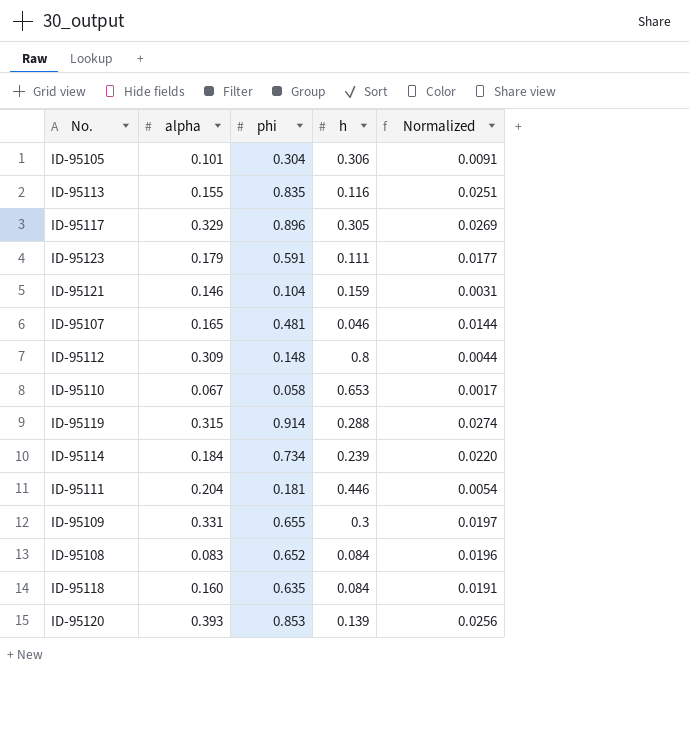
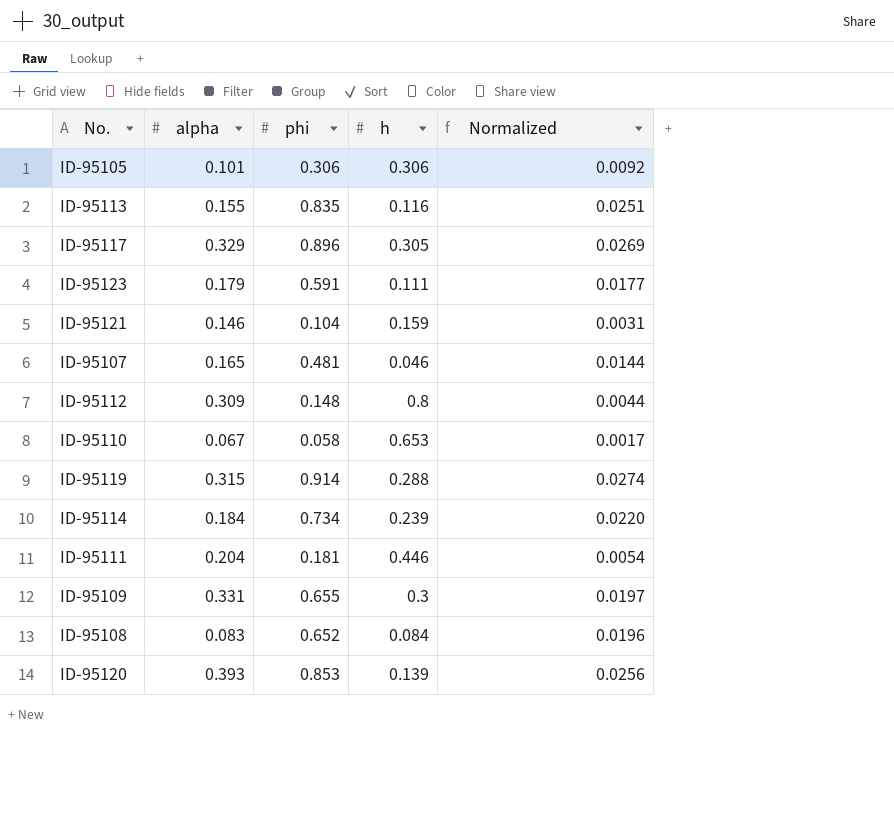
row ID-95118: 0.160 | 0.635 | 0.084 | 0.0191 -> none
ID-95105 | phi: 0.304 -> 0.306
ID-95105 | Normalized: 0.0091 -> 0.0092

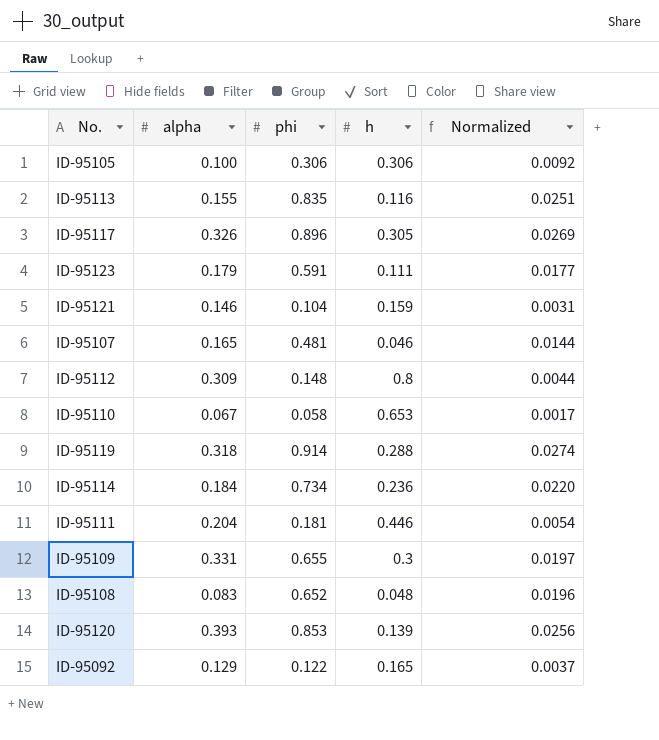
ID-95105 | alpha: 0.101 -> 0.100
ID-95117 | alpha: 0.329 -> 0.326
ID-95119 | alpha: 0.315 -> 0.318
ID-95114 | h: 0.239 -> 0.236
ID-95108 | h: 0.084 -> 0.048
row ID-95092: none -> 0.129 | 0.122 | 0.165 | 0.0037

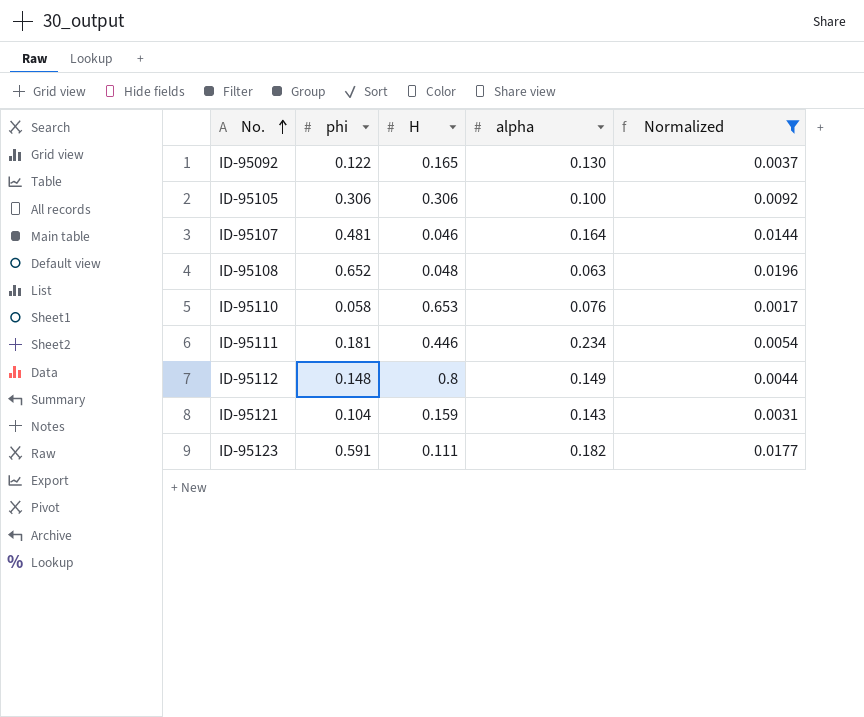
filter: none -> Normalized <= 0.0196
row order: none -> No. ascending
column name: h -> H
column alpha | position: 2 -> 4
ID-95092 | alpha: 0.129 -> 0.130
ID-95107 | alpha: 0.165 -> 0.164
ID-95108 | alpha: 0.083 -> 0.063
ID-95110 | alpha: 0.067 -> 0.076
ID-95111 | alpha: 0.204 -> 0.234
ID-95112 | alpha: 0.309 -> 0.149
ID-95121 | alpha: 0.146 -> 0.143
ID-95123 | alpha: 0.179 -> 0.182

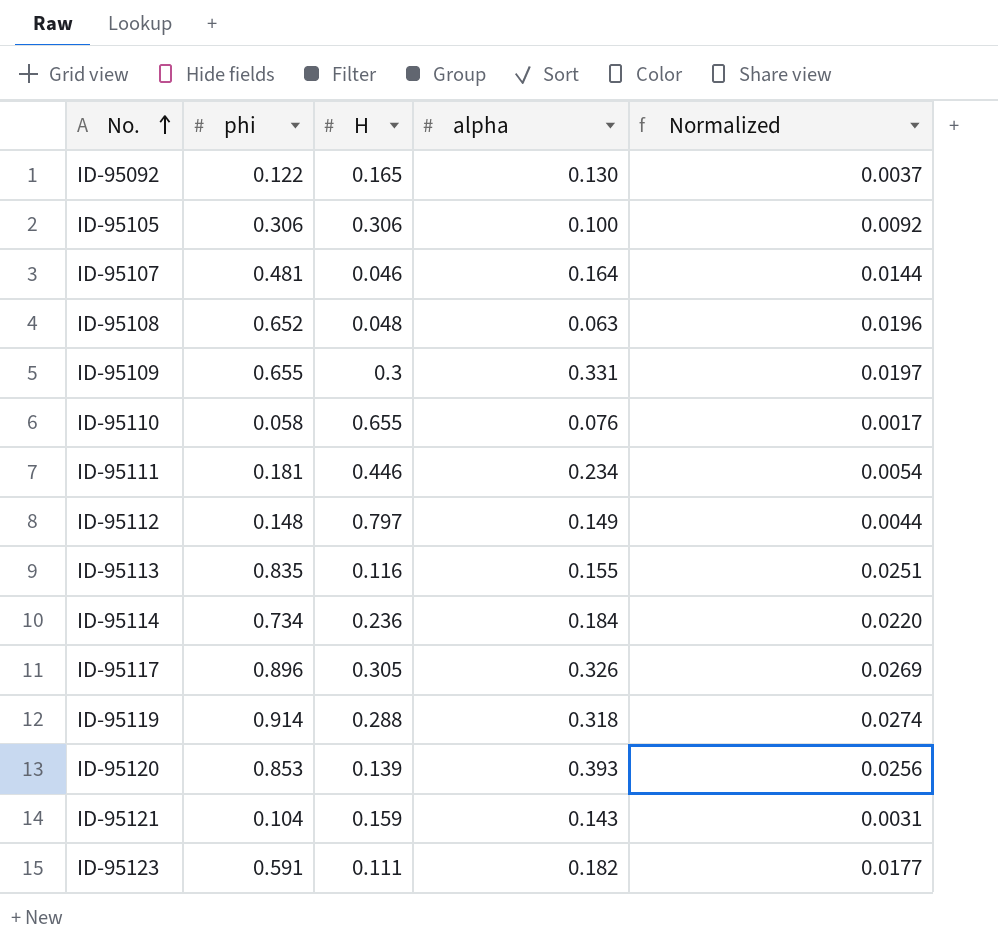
filter: Normalized <= 0.0196 -> none
ID-95110 | H: 0.653 -> 0.655
ID-95112 | H: 0.8 -> 0.797

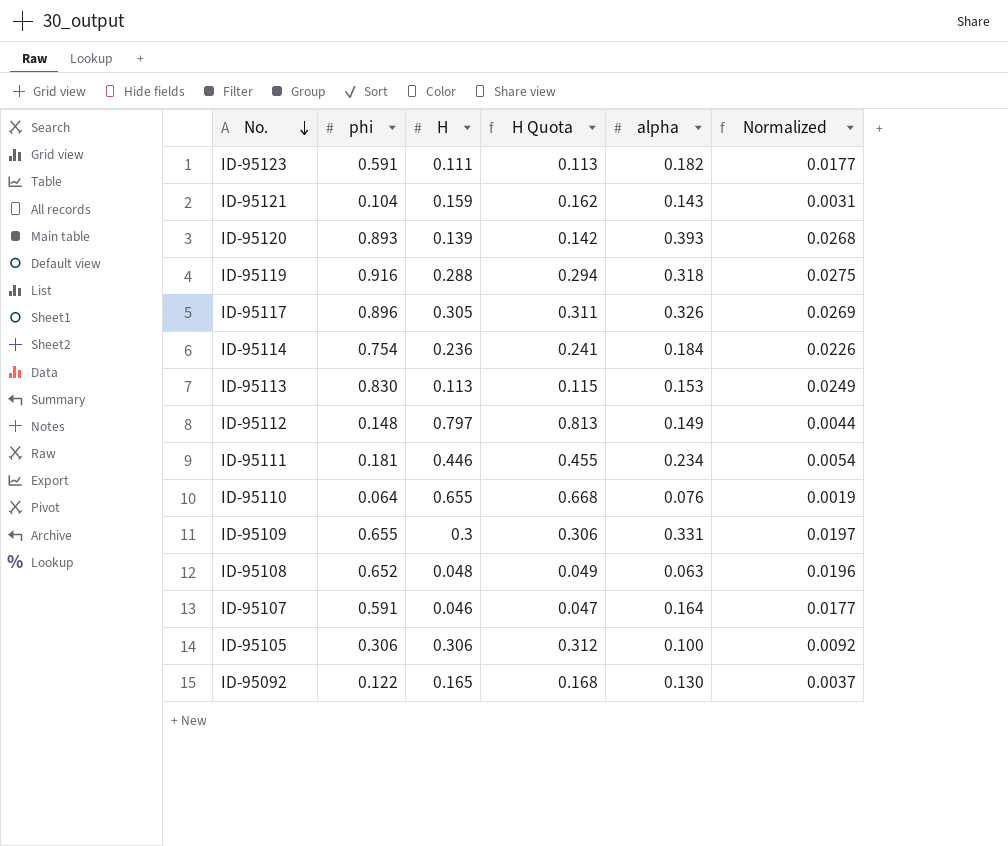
row order: No. ascending -> No. descending
column H Quota | formula: none -> [H] * 1.02
ID-95120 | phi: 0.853 -> 0.893
ID-95120 | Normalized: 0.0256 -> 0.0268
ID-95119 | phi: 0.914 -> 0.916
ID-95119 | Normalized: 0.0274 -> 0.0275
ID-95114 | phi: 0.734 -> 0.754
ID-95114 | Normalized: 0.0220 -> 0.0226
ID-95113 | phi: 0.835 -> 0.830
ID-95113 | H: 0.116 -> 0.113
ID-95113 | alpha: 0.155 -> 0.153
ID-95113 | Normalized: 0.0251 -> 0.0249
ID-95110 | phi: 0.058 -> 0.064
ID-95110 | Normalized: 0.0017 -> 0.0019
ID-95107 | phi: 0.481 -> 0.591
ID-95107 | Normalized: 0.0144 -> 0.0177

